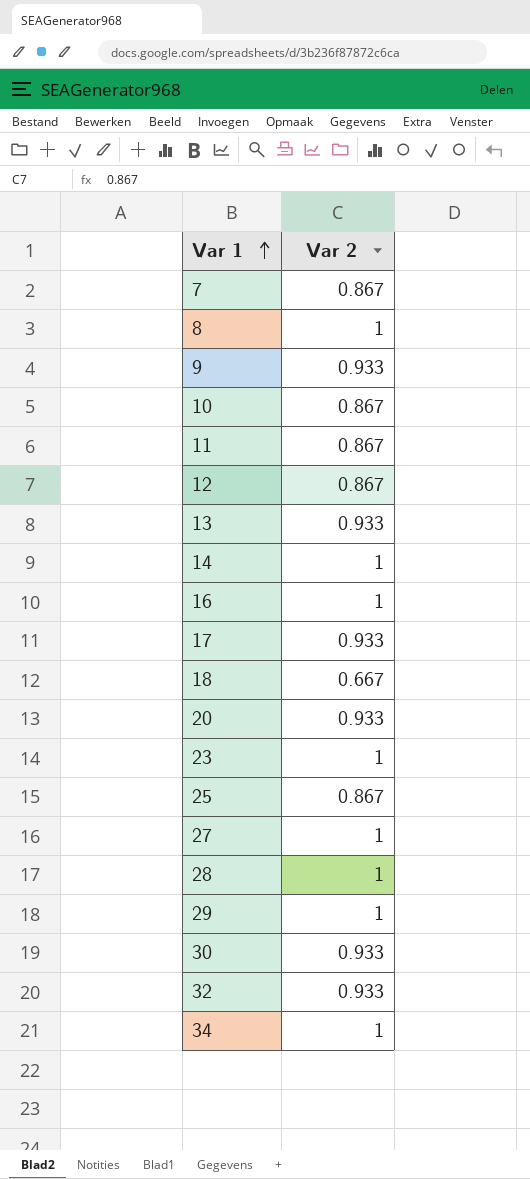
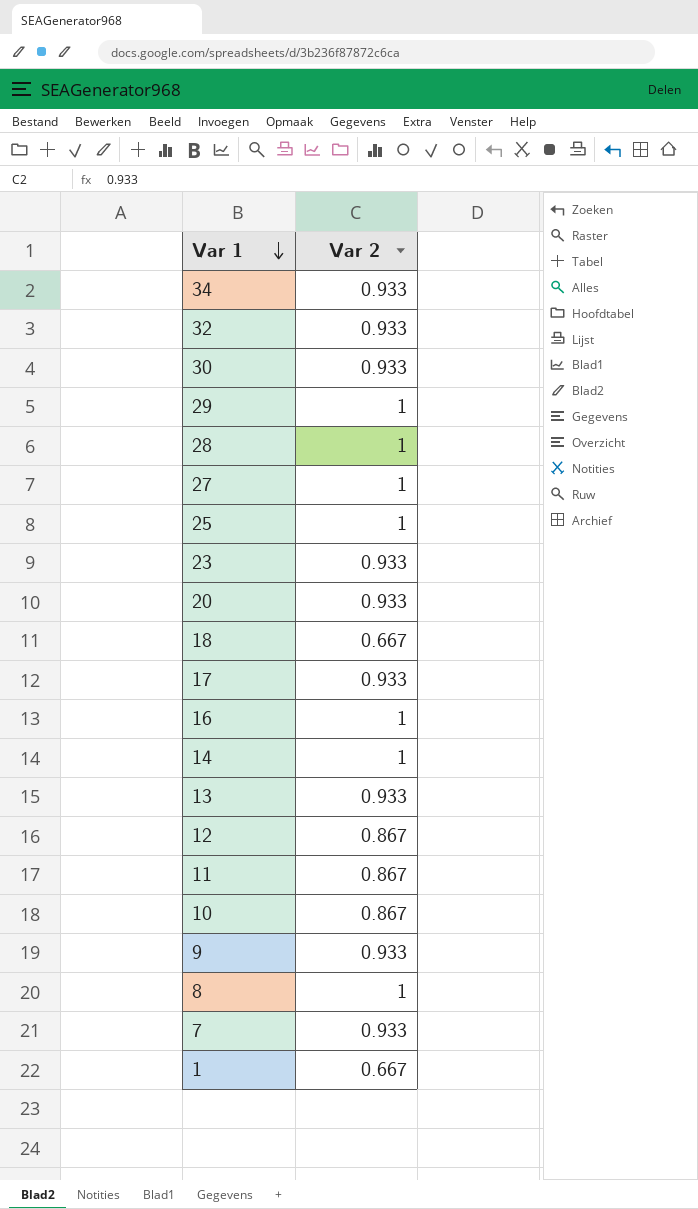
row order: Var 1 ascending -> Var 1 descending
34 | Var 2: 1 -> 0.933
25 | Var 2: 0.867 -> 1
23 | Var 2: 1 -> 0.933
7 | Var 2: 0.867 -> 0.933
row 1: none -> 0.667

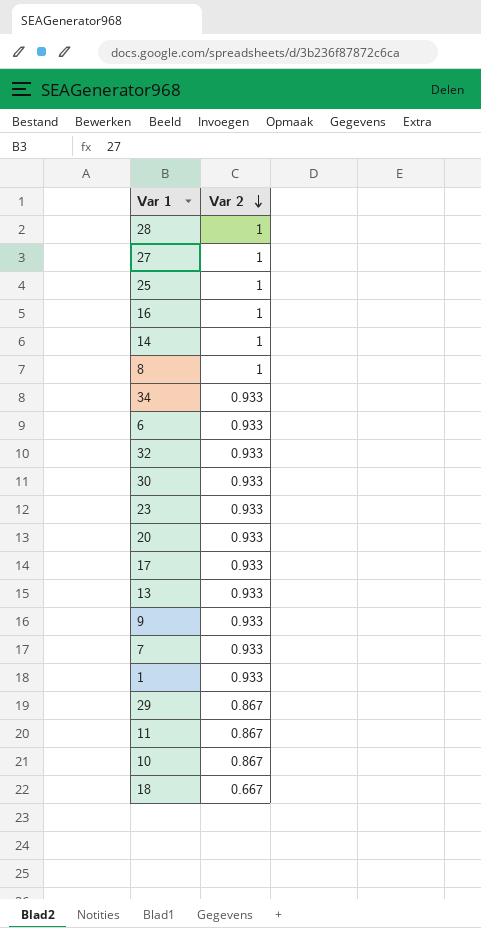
row order: Var 1 descending -> Var 2 descending
row 12: 0.867 -> none
row 6: none -> 0.933
1 | Var 2: 0.667 -> 0.933
29 | Var 2: 1 -> 0.867

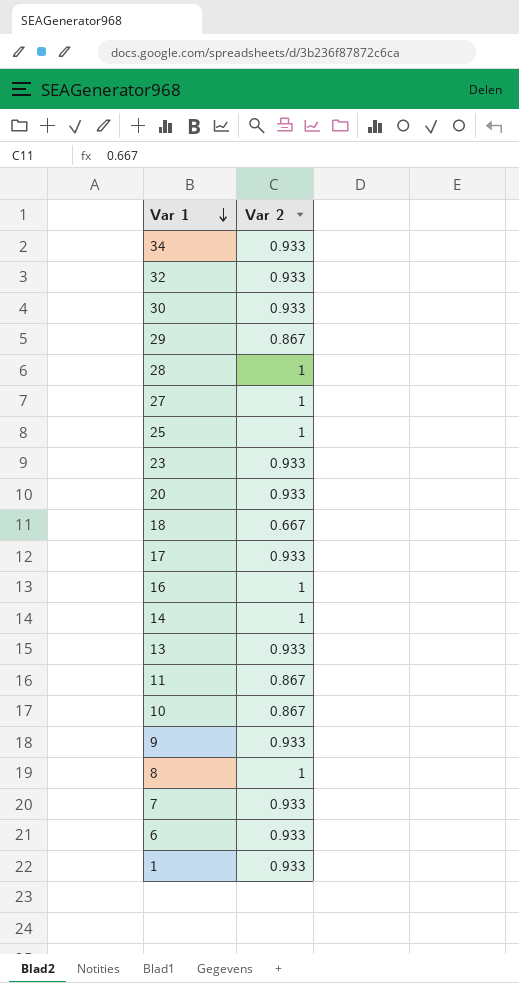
row order: Var 2 descending -> Var 1 descending

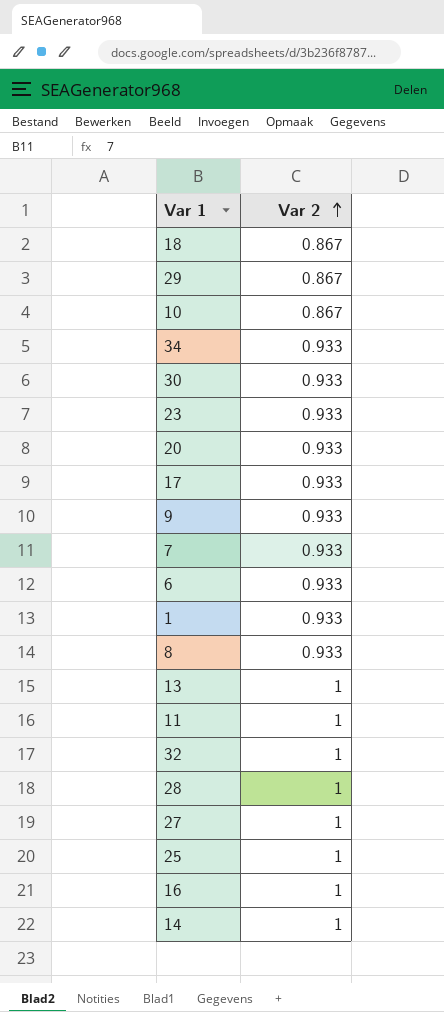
row order: Var 1 descending -> Var 2 ascending
18 | Var 2: 0.667 -> 0.867
8 | Var 2: 1 -> 0.933
13 | Var 2: 0.933 -> 1
11 | Var 2: 0.867 -> 1
32 | Var 2: 0.933 -> 1

